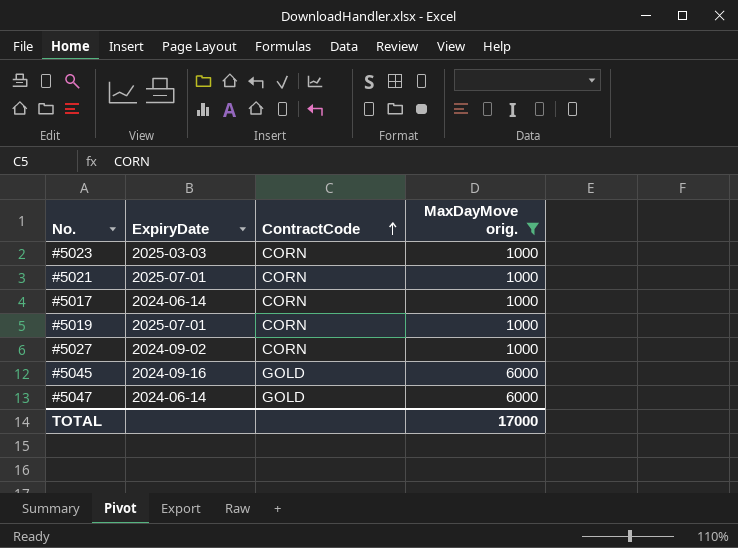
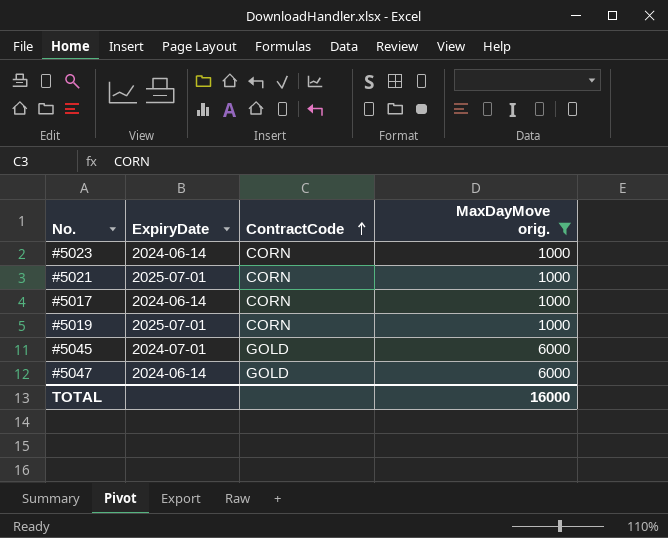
row #5027: 2024-09-02 | CORN | 1000 -> none
#5023 | ExpiryDate: 2025-03-03 -> 2024-06-14
#5045 | ExpiryDate: 2024-09-16 -> 2024-07-01
TOTAL | MaxDayMove orig.: 17000 -> 16000

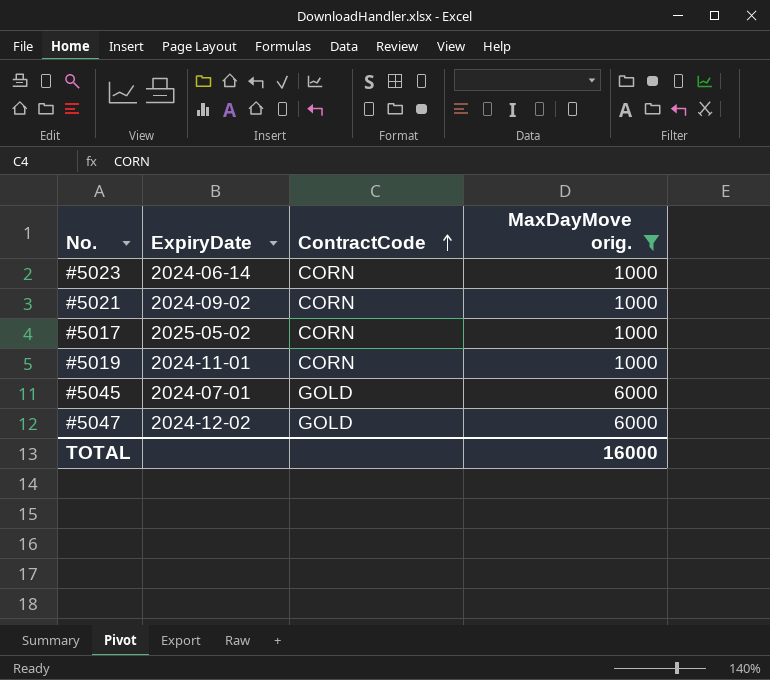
#5021 | ExpiryDate: 2025-07-01 -> 2024-09-02
#5017 | ExpiryDate: 2024-06-14 -> 2025-05-02
#5019 | ExpiryDate: 2025-07-01 -> 2024-11-01
#5047 | ExpiryDate: 2024-06-14 -> 2024-12-02

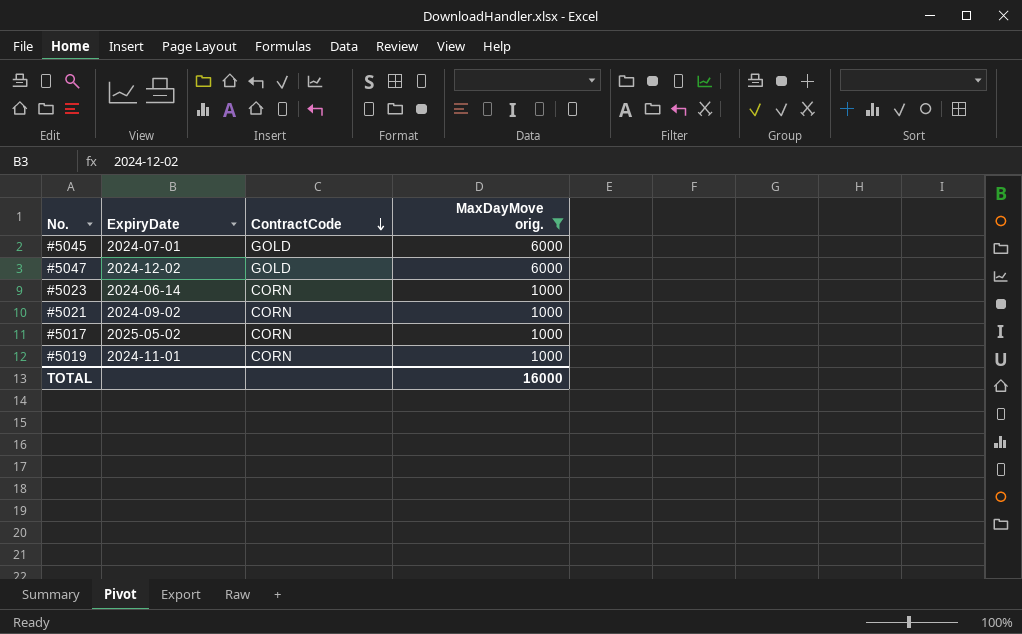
row order: ContractCode ascending -> ContractCode descending

